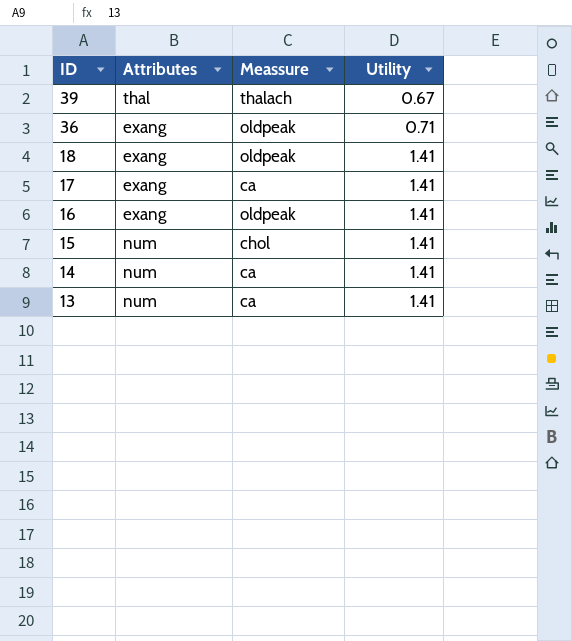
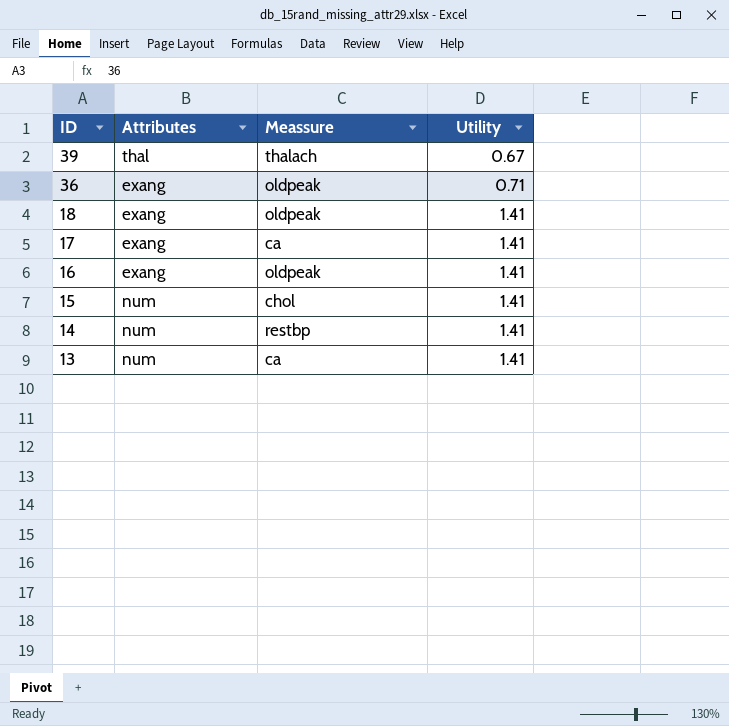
14 | Meassure: ca -> restbp

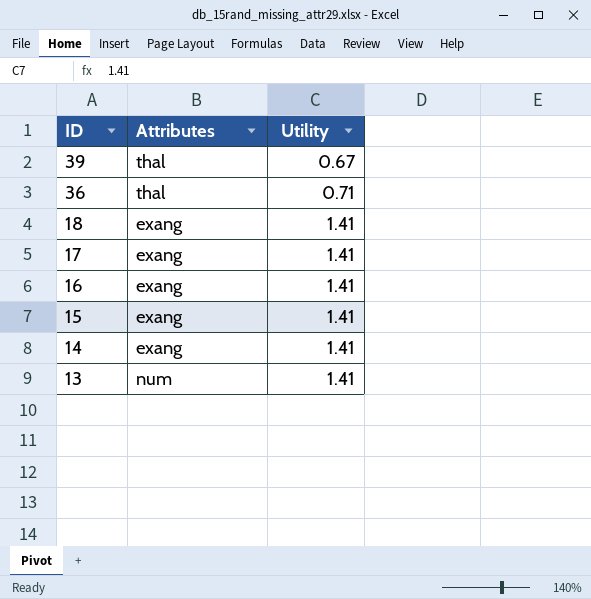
column Meassure | position: 3 -> none
36 | Attributes: exang -> thal
15 | Attributes: num -> exang
14 | Attributes: num -> exang

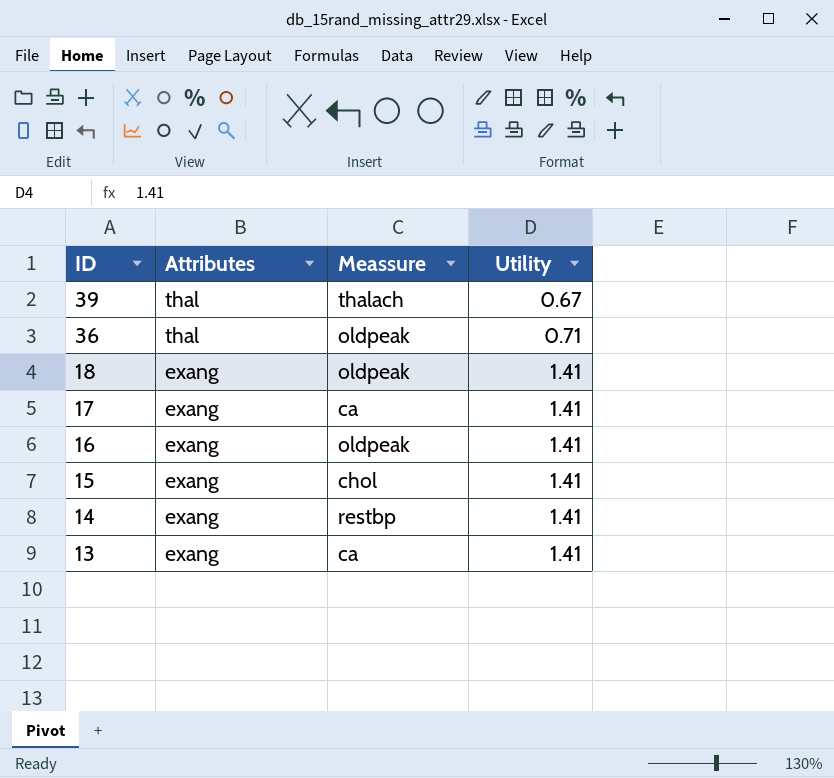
column Meassure | position: none -> 3
13 | Attributes: num -> exang

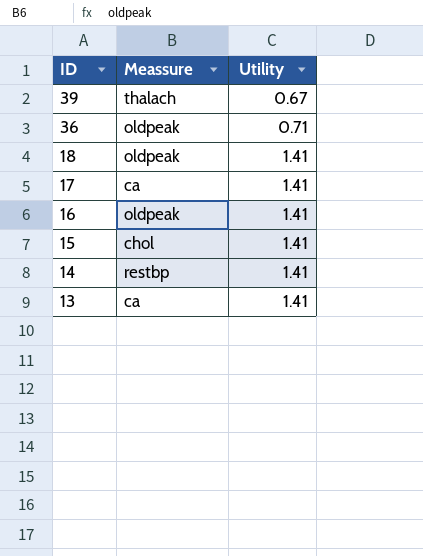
column Attributes | position: 2 -> none

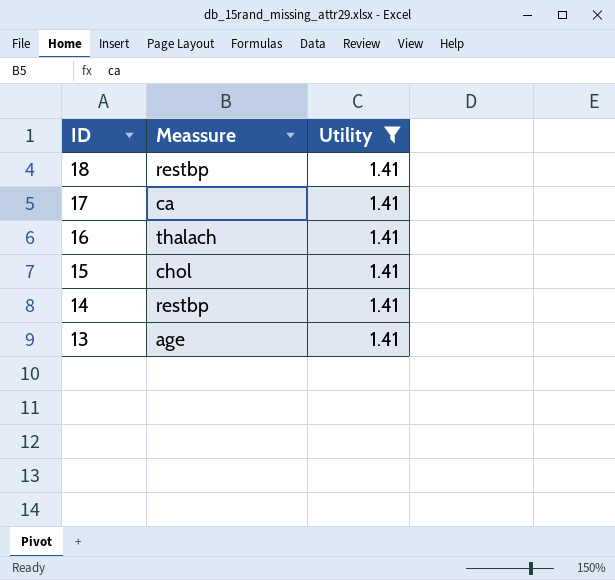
filter: none -> Utility = 1.41
18 | Meassure: oldpeak -> restbp
16 | Meassure: oldpeak -> thalach
13 | Meassure: ca -> age

